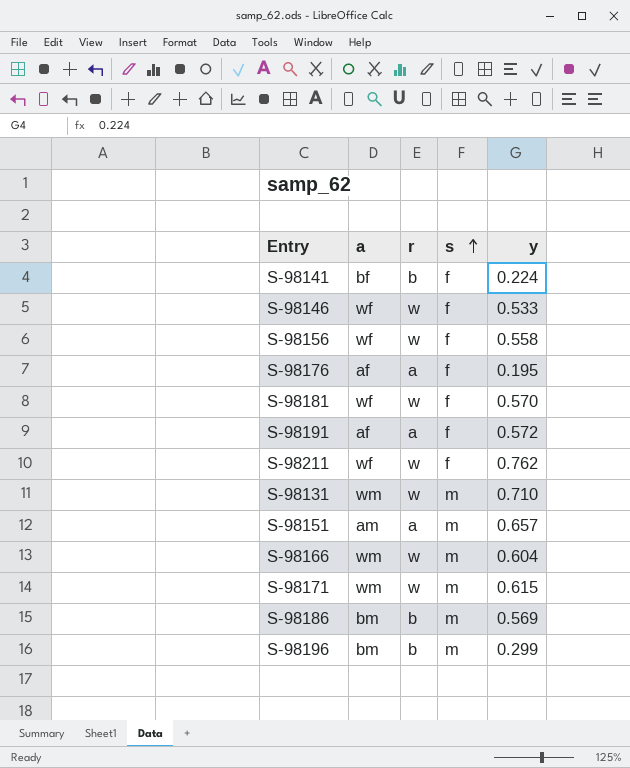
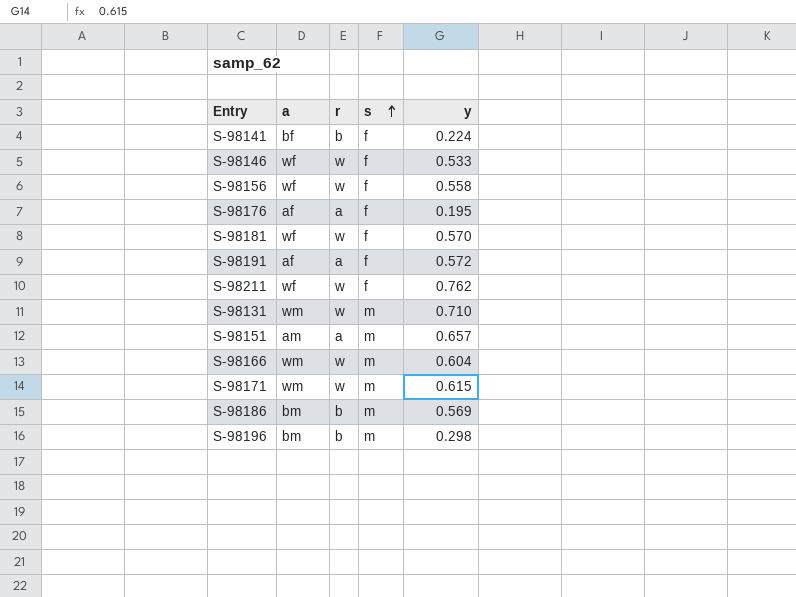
S-98196 | y: 0.299 -> 0.298

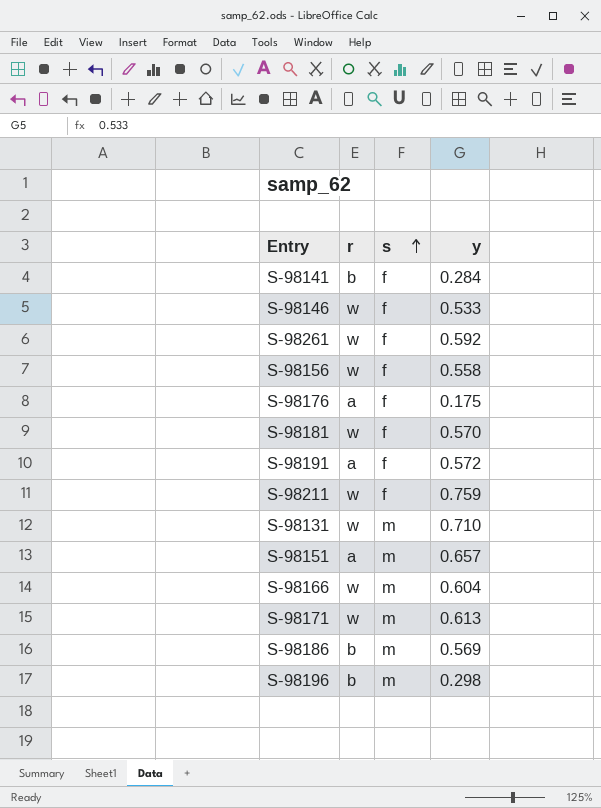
column a | position: 2 -> none
S-98141 | y: 0.224 -> 0.284
row S-98261: none -> w | f | 0.592
S-98176 | y: 0.195 -> 0.175
S-98211 | y: 0.762 -> 0.759
S-98171 | y: 0.615 -> 0.613

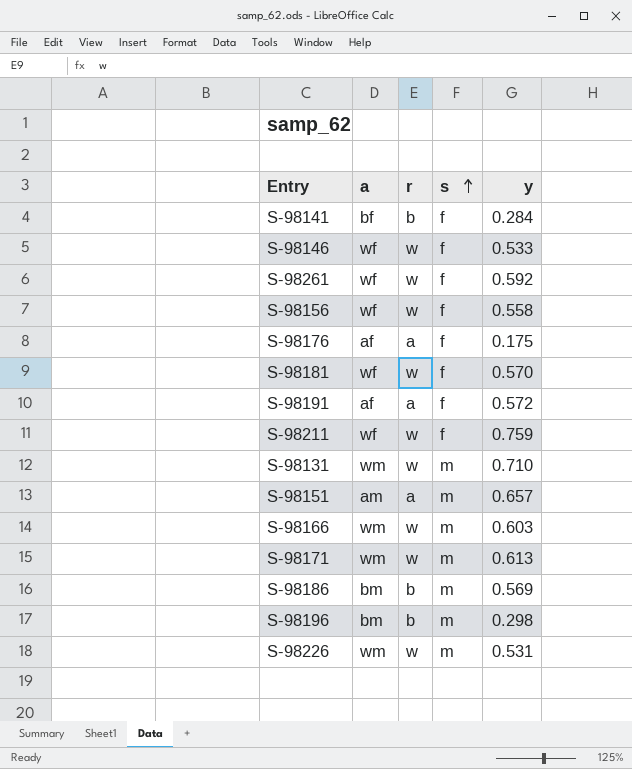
column a | position: none -> 2
S-98166 | y: 0.604 -> 0.603
row S-98226: none -> wm | w | m | 0.531

